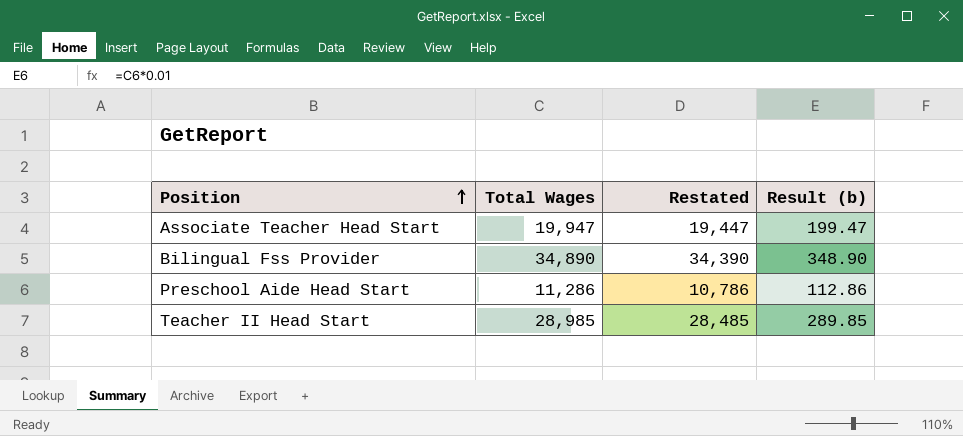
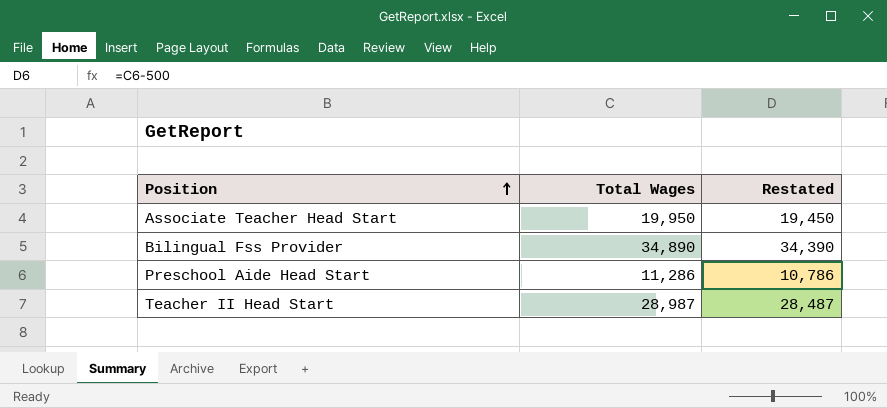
column Result (b) | formula: [Total Wages] * 0.01 -> none
Associate Teacher Head Start | Total Wages: 19,947 -> 19,950
Associate Teacher Head Start | Restated: 19,447 -> 19,450
Teacher II Head Start | Total Wages: 28,985 -> 28,987
Teacher II Head Start | Restated: 28,485 -> 28,487

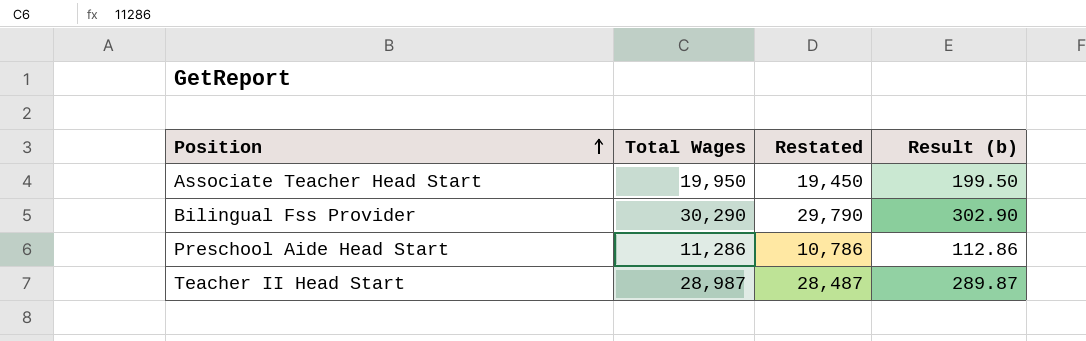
column Result (b) | formula: none -> [Total Wages] * 0.01
Bilingual Fss Provider | Total Wages: 34,890 -> 30,290
Bilingual Fss Provider | Restated: 34,390 -> 29,790

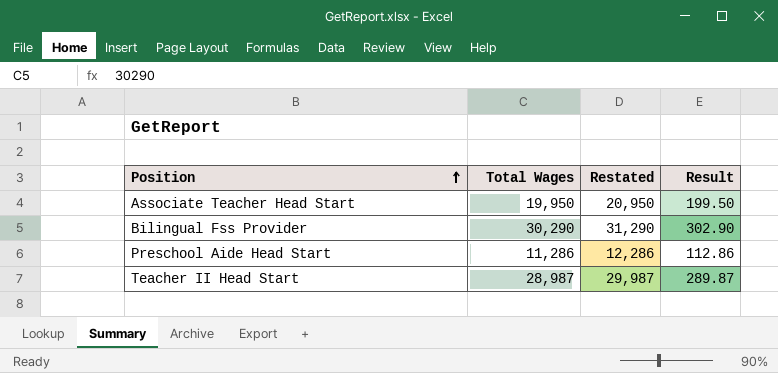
column Restated | formula: [Total Wages] - 500 -> [Total Wages] + 1000
column name: Result (b) -> Result

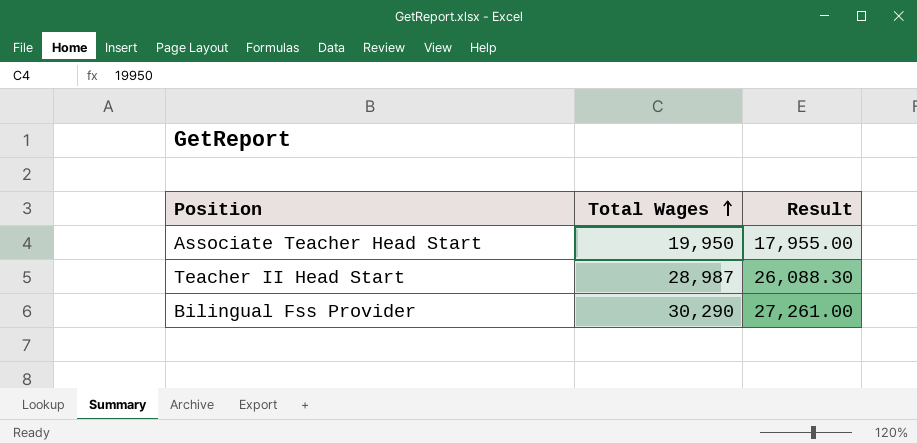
row order: Position ascending -> Total Wages ascending
column Restated | formula: [Total Wages] + 1000 -> none
column Result | formula: [Total Wages] * 0.01 -> [Total Wages] * 0.9
row Preschool Aide Head Start: 11,286 | 12,286 | 112.86 -> none

